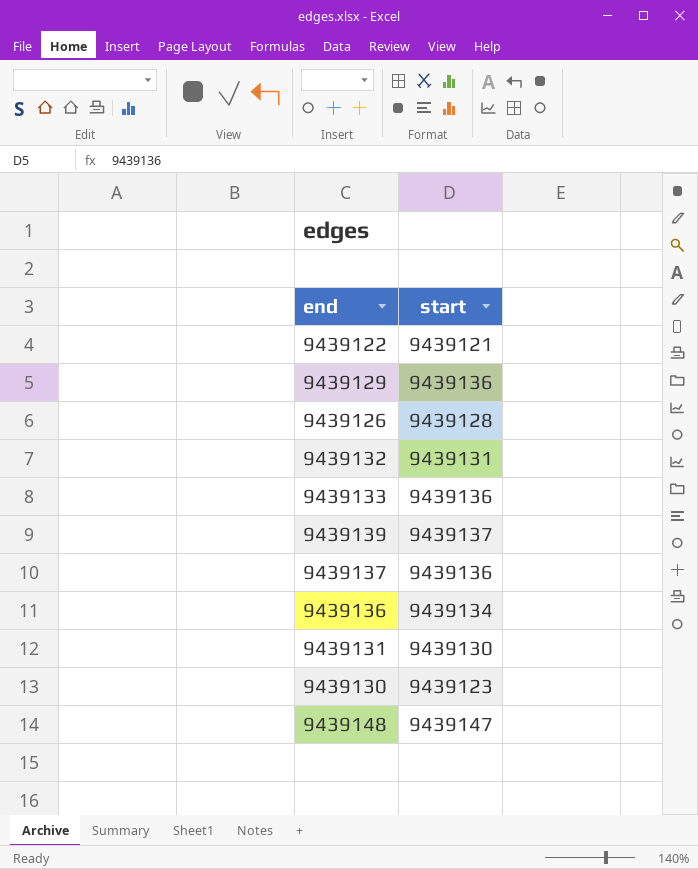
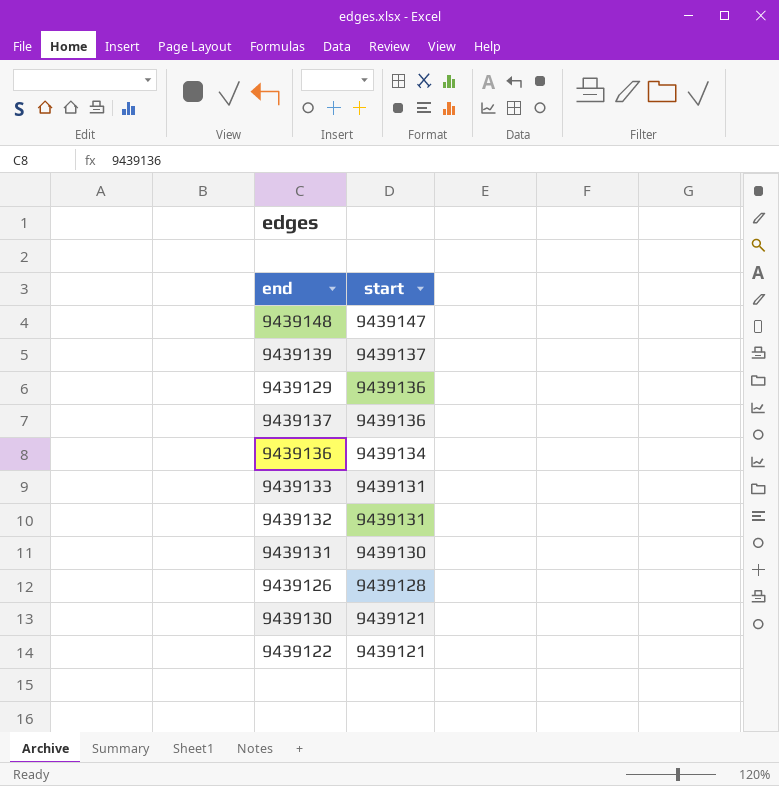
row order: none -> start descending
9439133 | start: 9439136 -> 9439131
9439130 | start: 9439123 -> 9439121

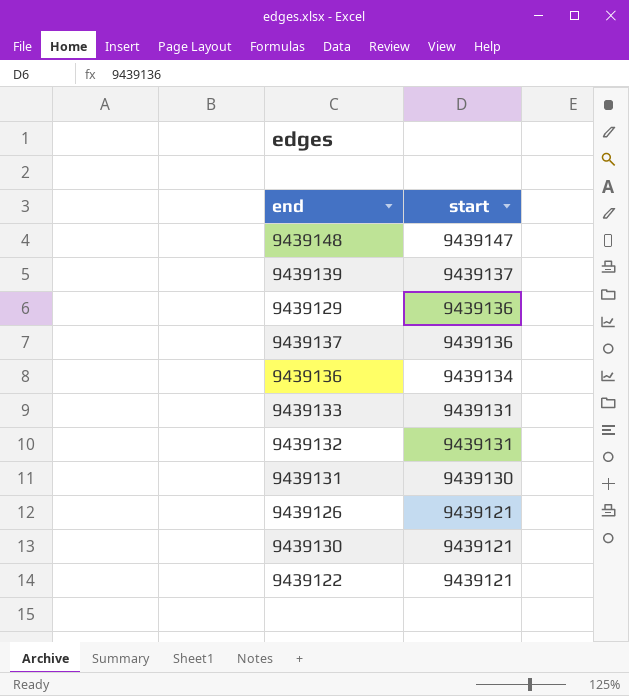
9439126 | start: 9439128 -> 9439121

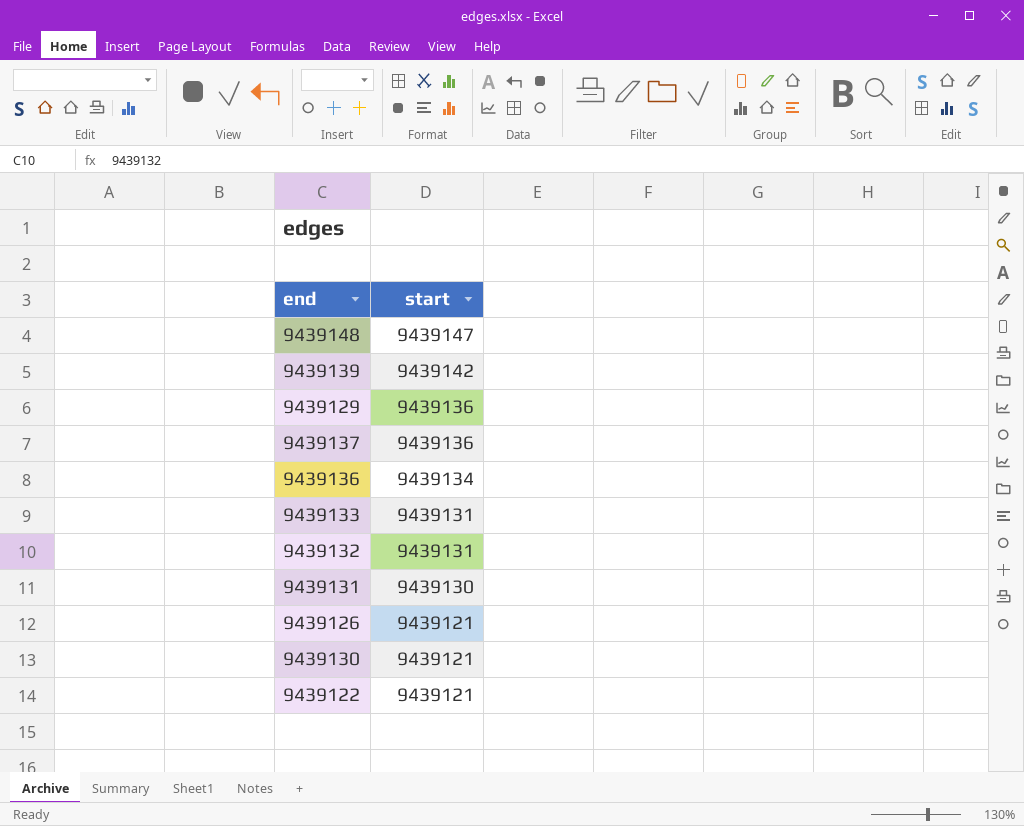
9439139 | start: 9439137 -> 9439142

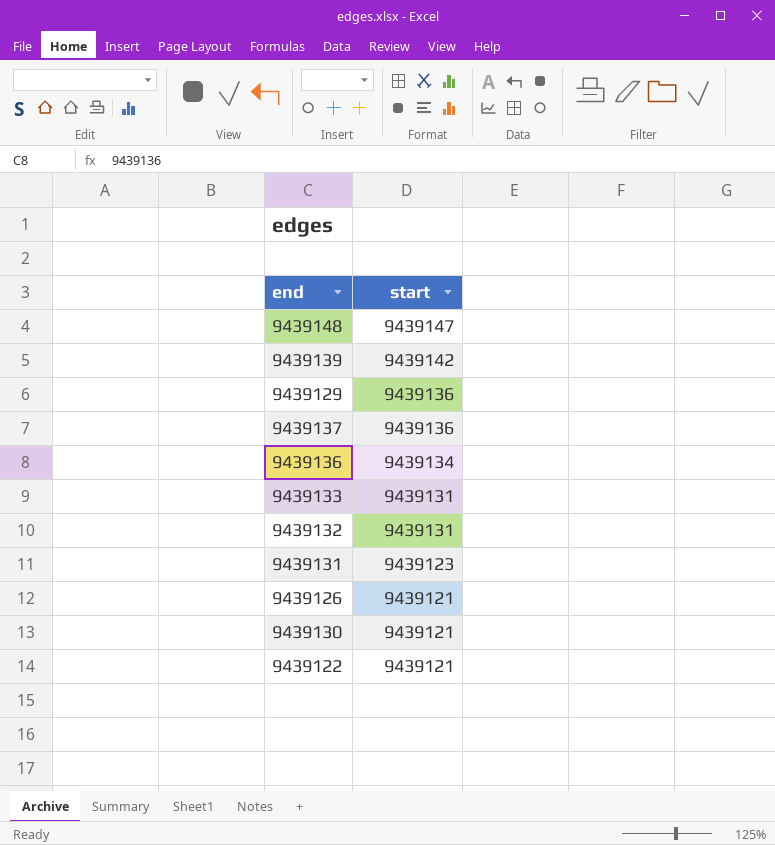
9439131 | start: 9439130 -> 9439123

